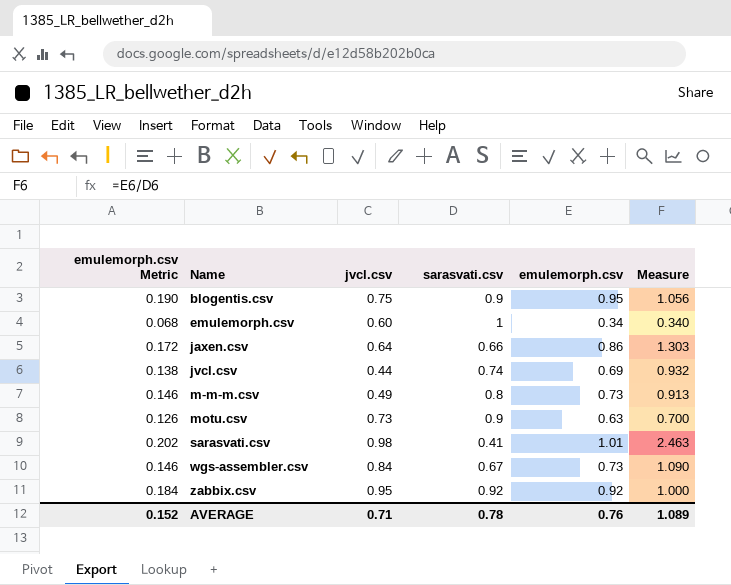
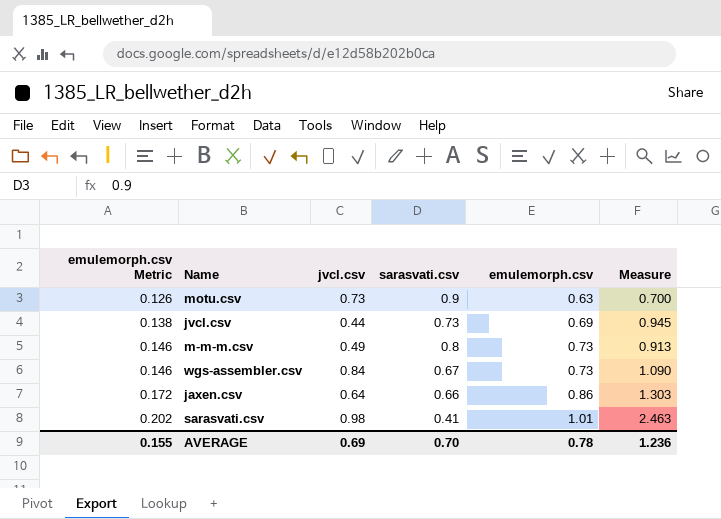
row order: Name ascending -> emulemorph.csv Metric ascending
row blogentis.csv: 0.190 | 0.75 | 0.9 | 0.95 | 1.056 -> none
row emulemorph.csv: 0.068 | 0.60 | 1 | 0.34 | 0.340 -> none
row zabbix.csv: 0.184 | 0.95 | 0.92 | 0.92 | 1.000 -> none
jvcl.csv | sarasvati.csv: 0.74 -> 0.73
jvcl.csv | Measure: 0.932 -> 0.945
AVERAGE | emulemorph.csv Metric: 0.152 -> 0.155
AVERAGE | jvcl.csv: 0.71 -> 0.69
AVERAGE | sarasvati.csv: 0.78 -> 0.70
AVERAGE | emulemorph.csv: 0.76 -> 0.78
AVERAGE | Measure: 1.089 -> 1.236

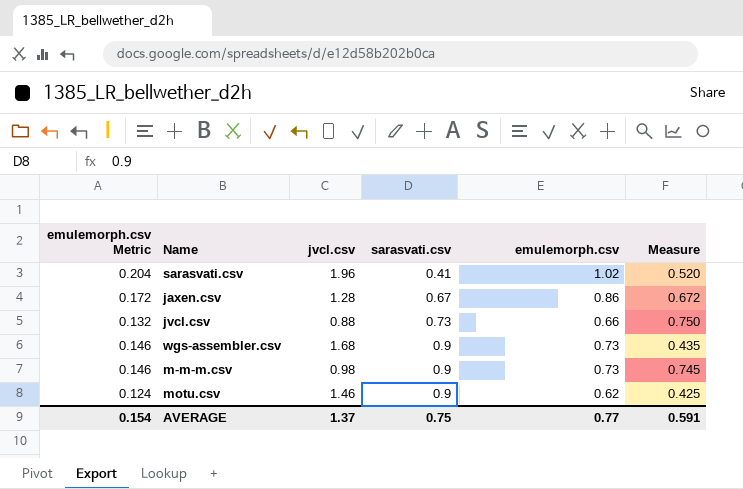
row order: emulemorph.csv Metric ascending -> sarasvati.csv ascending
column Measure | formula: [emulemorph.csv] / [sarasvati.csv] -> [emulemorph.csv] / [jvcl.csv]
sarasvati.csv | emulemorph.csv Metric: 0.202 -> 0.204
sarasvati.csv | jvcl.csv: 0.98 -> 1.96
sarasvati.csv | emulemorph.csv: 1.01 -> 1.02
jaxen.csv | jvcl.csv: 0.64 -> 1.28
jaxen.csv | sarasvati.csv: 0.66 -> 0.67
jvcl.csv | emulemorph.csv Metric: 0.138 -> 0.132
jvcl.csv | jvcl.csv: 0.44 -> 0.88
jvcl.csv | emulemorph.csv: 0.69 -> 0.66
wgs-assembler.csv | jvcl.csv: 0.84 -> 1.68
wgs-assembler.csv | sarasvati.csv: 0.67 -> 0.9
m-m-m.csv | jvcl.csv: 0.49 -> 0.98
m-m-m.csv | sarasvati.csv: 0.8 -> 0.9
motu.csv | emulemorph.csv Metric: 0.126 -> 0.124
motu.csv | jvcl.csv: 0.73 -> 1.46
motu.csv | emulemorph.csv: 0.63 -> 0.62
AVERAGE | emulemorph.csv Metric: 0.155 -> 0.154
AVERAGE | jvcl.csv: 0.69 -> 1.37
AVERAGE | sarasvati.csv: 0.70 -> 0.75
AVERAGE | emulemorph.csv: 0.78 -> 0.77
AVERAGE | Measure: 1.236 -> 0.591

